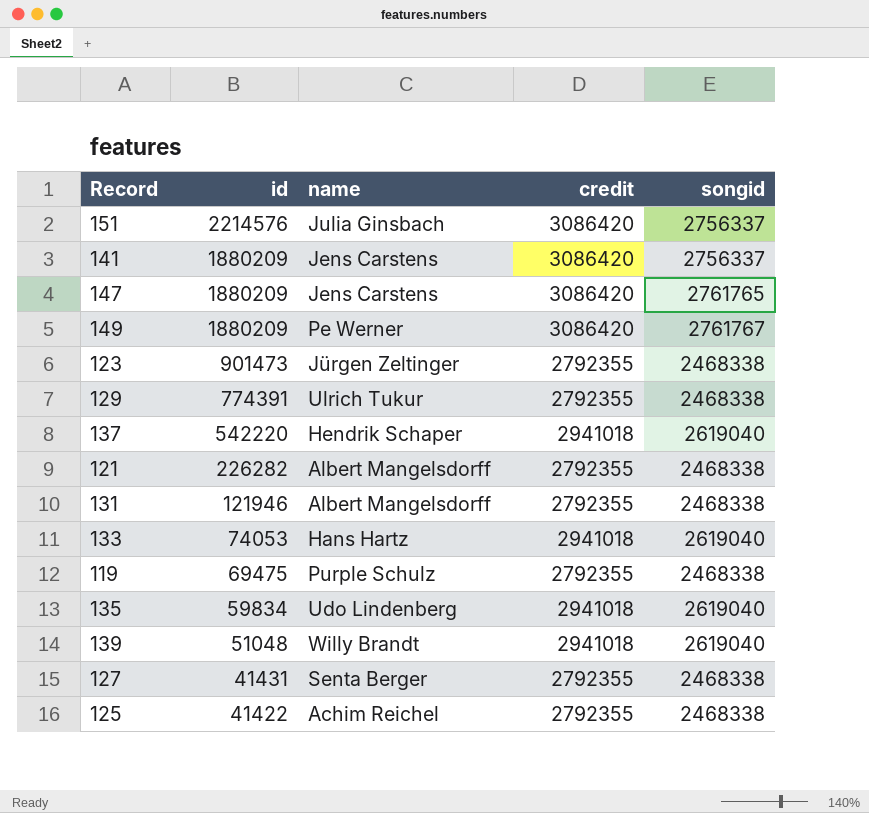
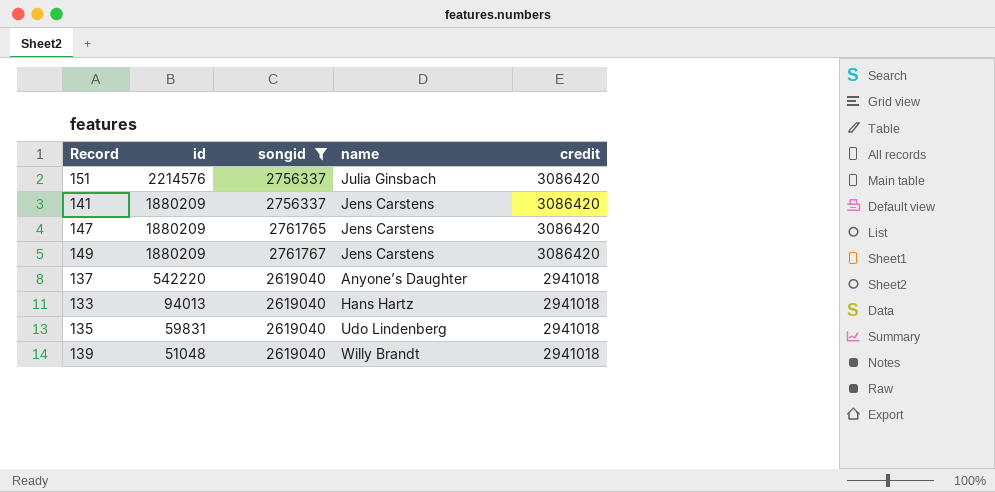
filter: none -> songid != 2468338
column songid | position: 5 -> 3
149 | name: Pe Werner -> Jens Carstens
137 | name: Hendrik Schaper -> Anyone’s Daughter
133 | id: 74053 -> 94013
135 | id: 59834 -> 59831

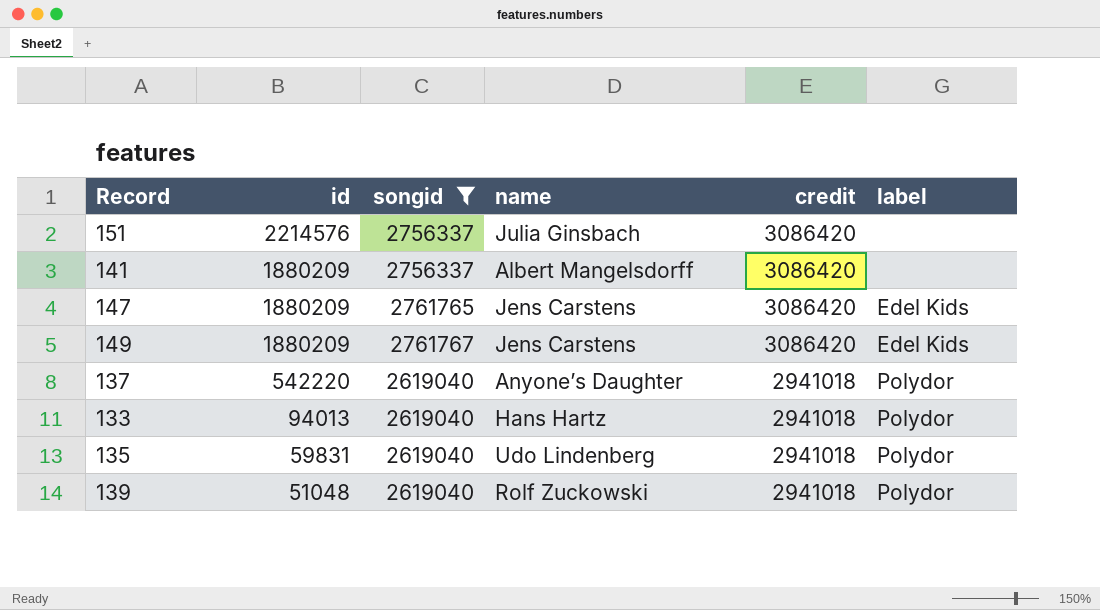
column label | position: none -> 6
141 | name: Jens Carstens -> Albert Mangelsdorff
139 | name: Willy Brandt -> Rolf Zuckowski

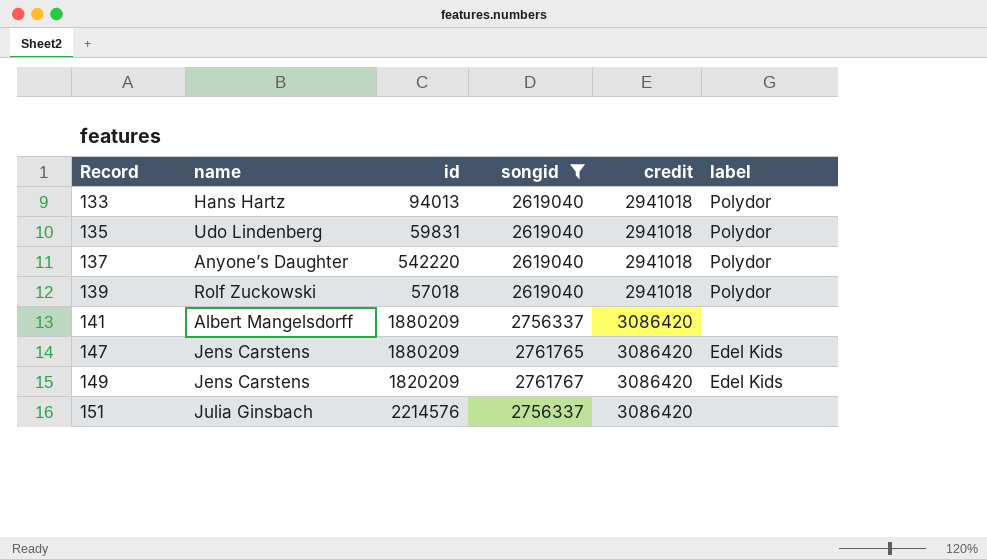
row order: id descending -> Record ascending
column name | position: 4 -> 2
139 | id: 51048 -> 57018
149 | id: 1880209 -> 1820209

